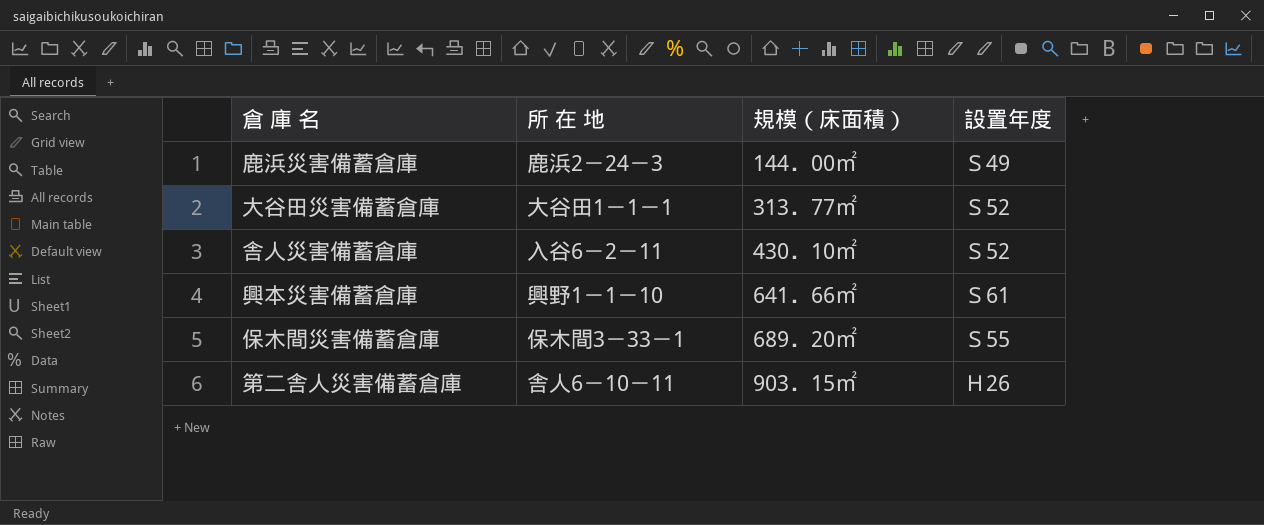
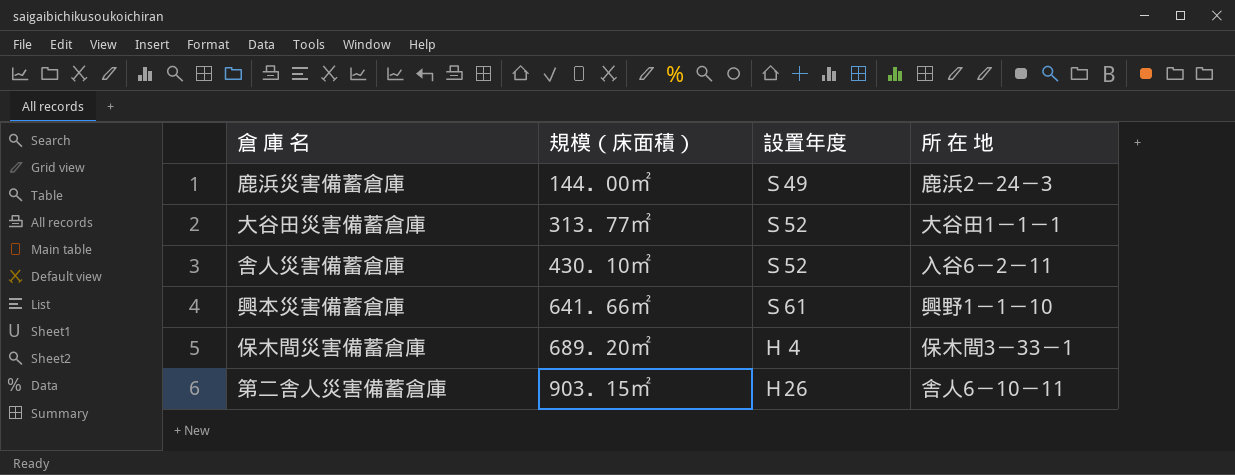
column 所 在 地 | position: 2 -> 4
保木間災害備蓄倉庫 | 設置年度: Ｓ55 -> Ｈ４

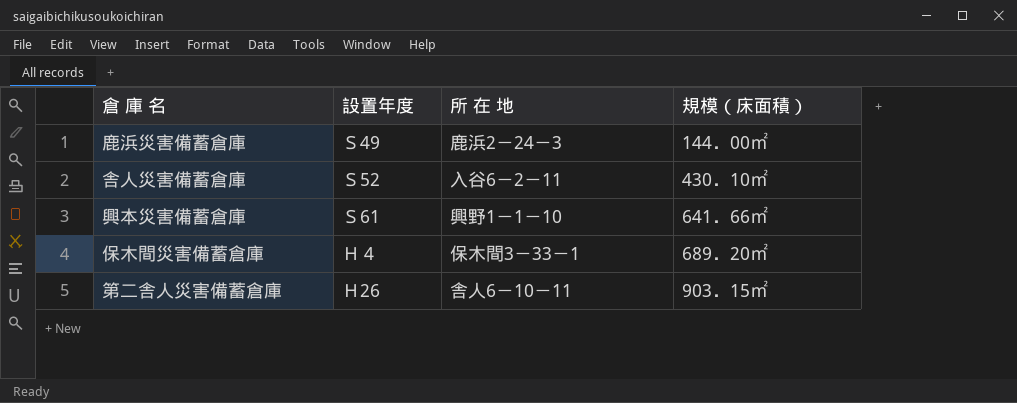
column 規模（床面積） | position: 2 -> 4
row 大谷田災害備蓄倉庫: 313．77㎡ | Ｓ52 | 大谷田1－1－1 -> none

